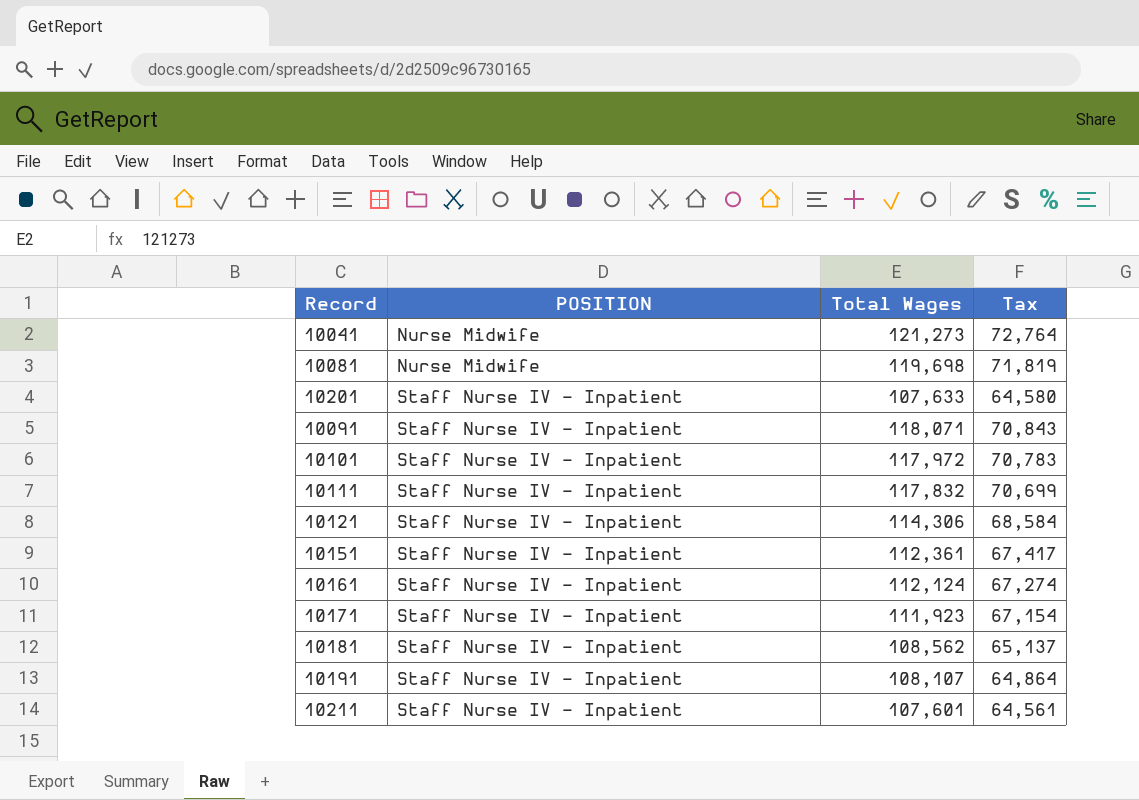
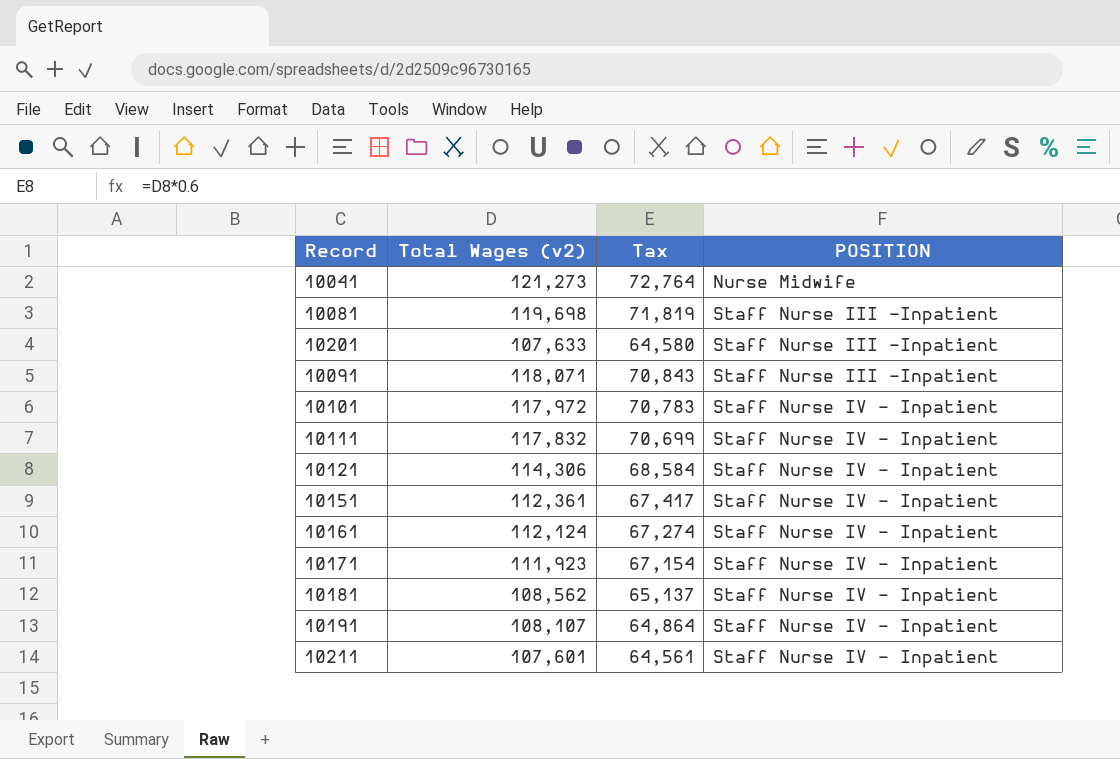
column name: Total Wages -> Total Wages (v2)
column POSITION | position: 2 -> 4
10081 | POSITION: Nurse Midwife -> Staff Nurse III -Inpatient
10201 | POSITION: Staff Nurse IV - Inpatient -> Staff Nurse III -Inpatient
10091 | POSITION: Staff Nurse IV - Inpatient -> Staff Nurse III -Inpatient

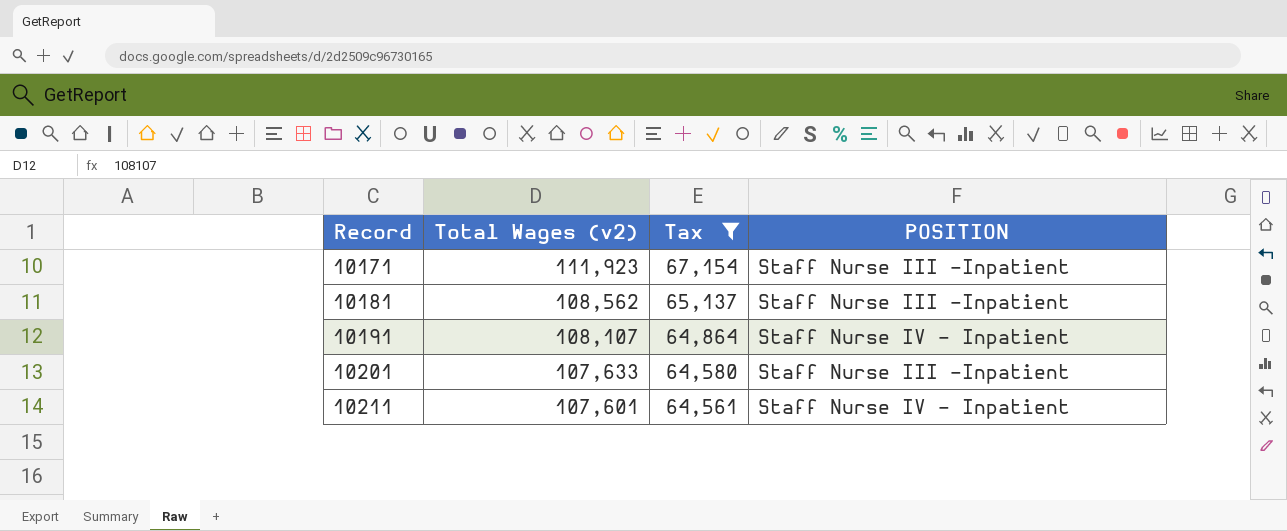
filter: none -> Tax <= 67,154
row order: POSITION ascending -> Record ascending
10171 | POSITION: Staff Nurse IV - Inpatient -> Staff Nurse III -Inpatient
10181 | POSITION: Staff Nurse IV - Inpatient -> Staff Nurse III -Inpatient

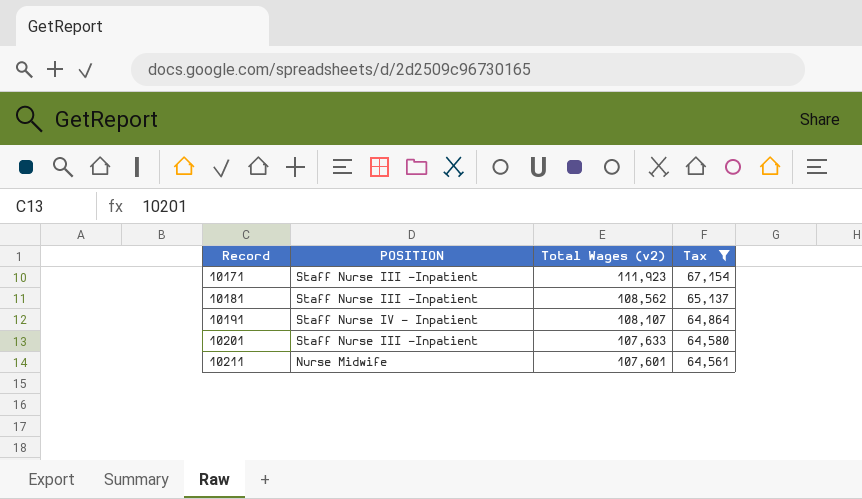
column POSITION | position: 4 -> 2
10211 | POSITION: Staff Nurse IV - Inpatient -> Nurse Midwife

